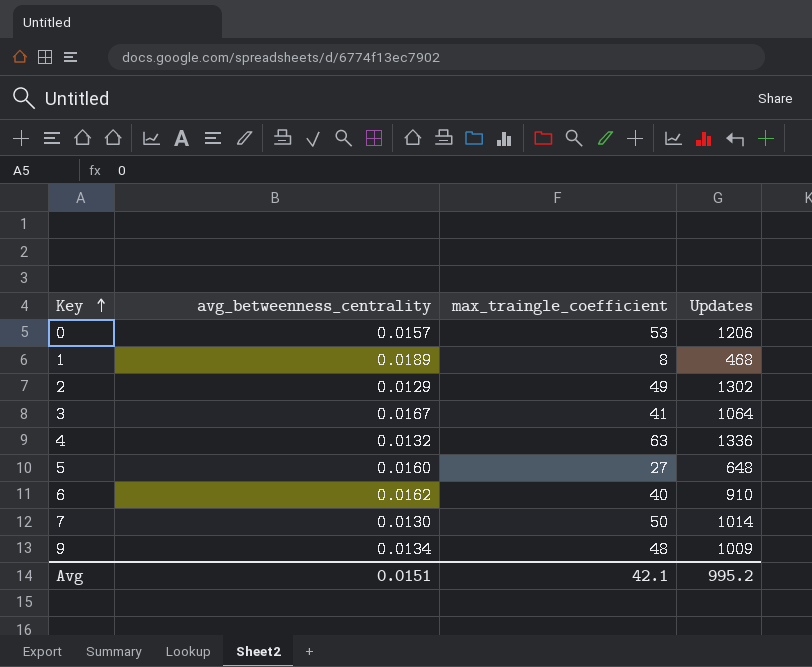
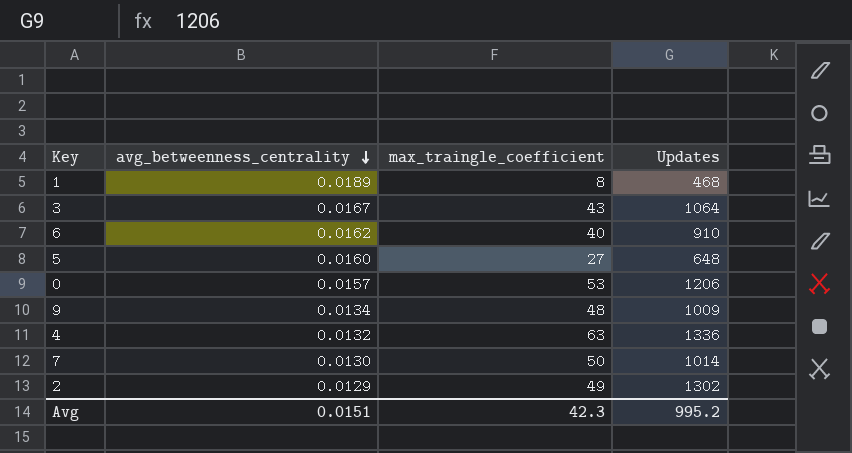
row order: Key ascending -> avg_betweenness_centrality descending
3 | max_traingle_coefficient: 41 -> 43
Avg | max_traingle_coefficient: 42.1 -> 42.3

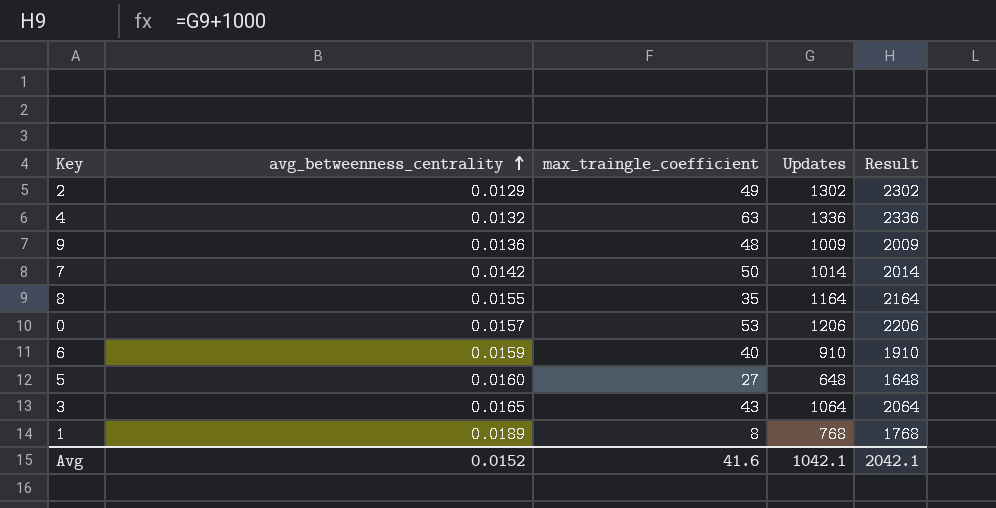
row order: avg_betweenness_centrality descending -> avg_betweenness_centrality ascending
column Result | formula: none -> [Updates] + 1000
9 | avg_betweenness_centrality: 0.0134 -> 0.0136
7 | avg_betweenness_centrality: 0.0130 -> 0.0142
row 8: none -> 0.0155 | 35 | 1164 | 2164
6 | avg_betweenness_centrality: 0.0162 -> 0.0159
3 | avg_betweenness_centrality: 0.0167 -> 0.0165
1 | Updates: 468 -> 768
Avg | avg_betweenness_centrality: 0.0151 -> 0.0152
Avg | max_traingle_coefficient: 42.3 -> 41.6
Avg | Updates: 995.2 -> 1042.1

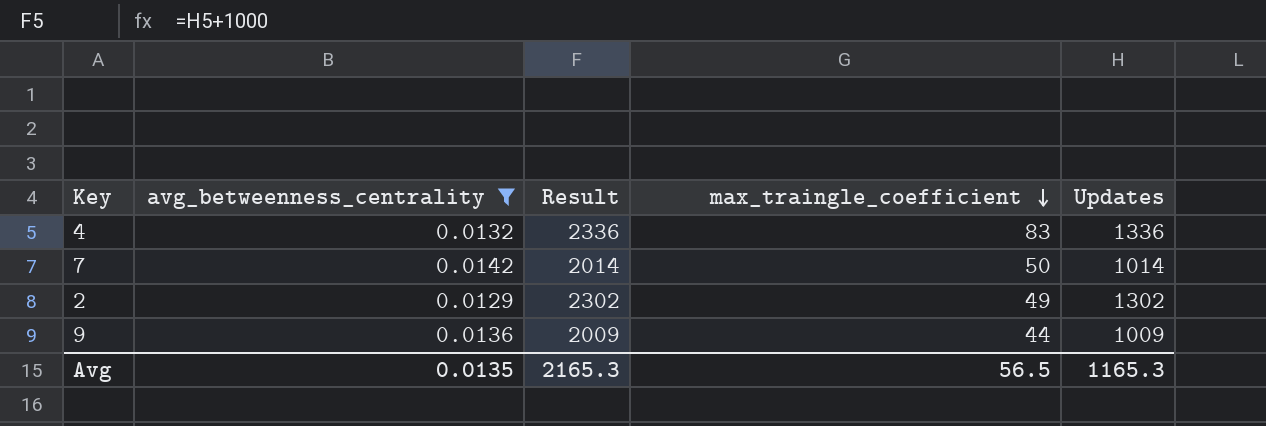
filter: none -> avg_betweenness_centrality <= 0.0142
row order: avg_betweenness_centrality ascending -> max_traingle_coefficient descending
column Result | position: 5 -> 3
4 | max_traingle_coefficient: 63 -> 83
9 | max_traingle_coefficient: 48 -> 44
Avg | avg_betweenness_centrality: 0.0152 -> 0.0135
Avg | Result: 2042.1 -> 2165.3
Avg | max_traingle_coefficient: 41.6 -> 56.5
Avg | Updates: 1042.1 -> 1165.3

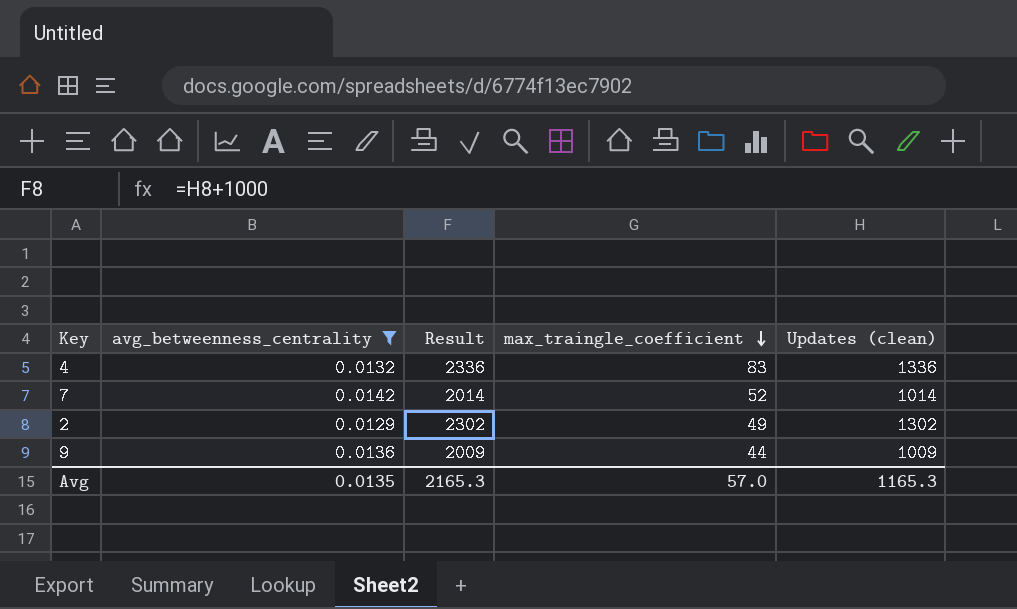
column name: Updates -> Updates (clean)
7 | max_traingle_coefficient: 50 -> 52
Avg | max_traingle_coefficient: 56.5 -> 57.0

